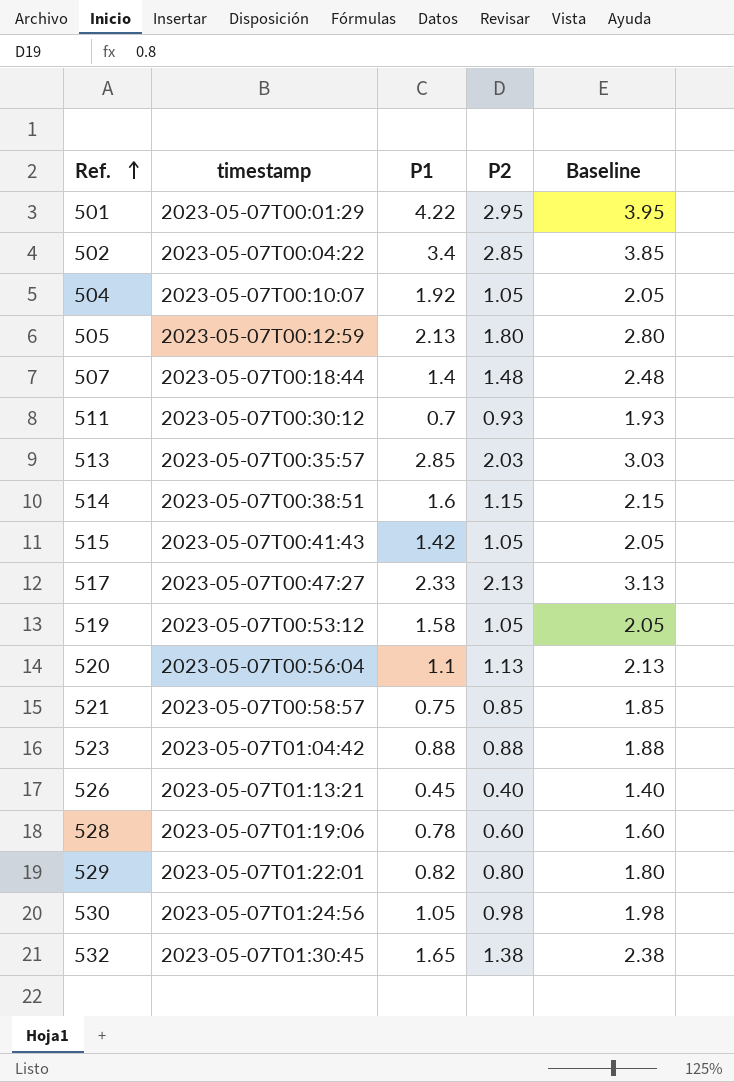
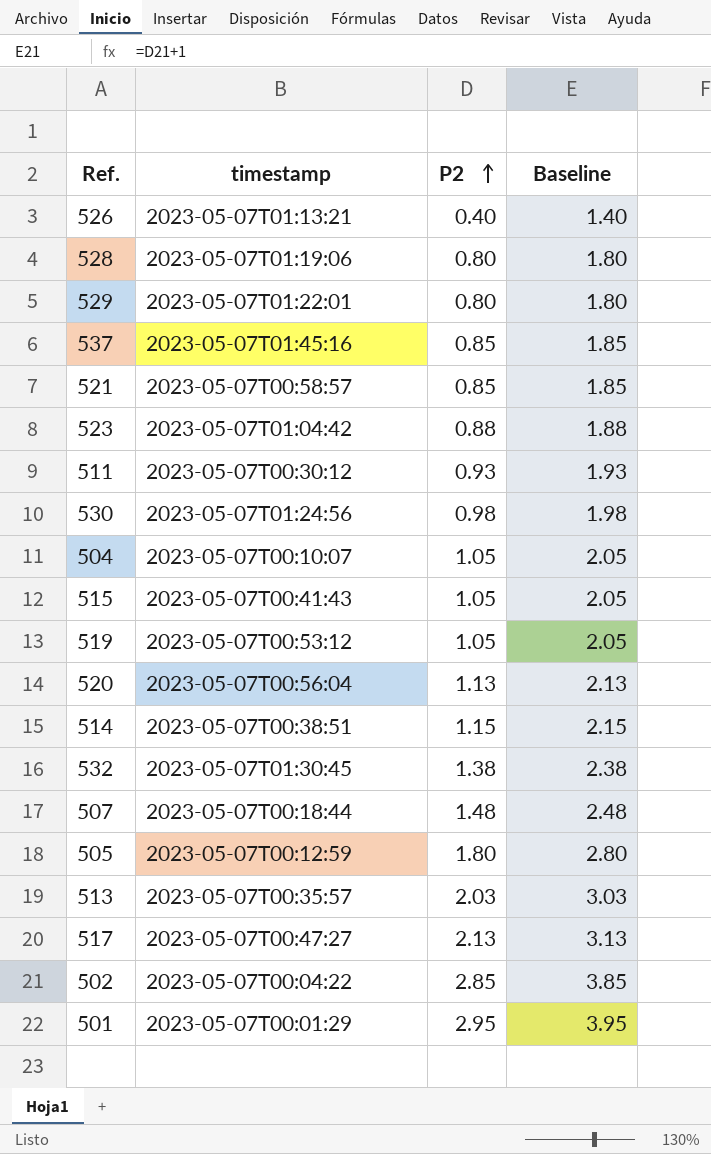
row order: Ref. ascending -> P2 ascending
column P1 | position: 3 -> none
528 | P2: 0.60 -> 0.80
528 | Baseline: 1.60 -> 1.80
row 537: none -> 2023-05-07T01:45:16 | 0.85 | 1.85

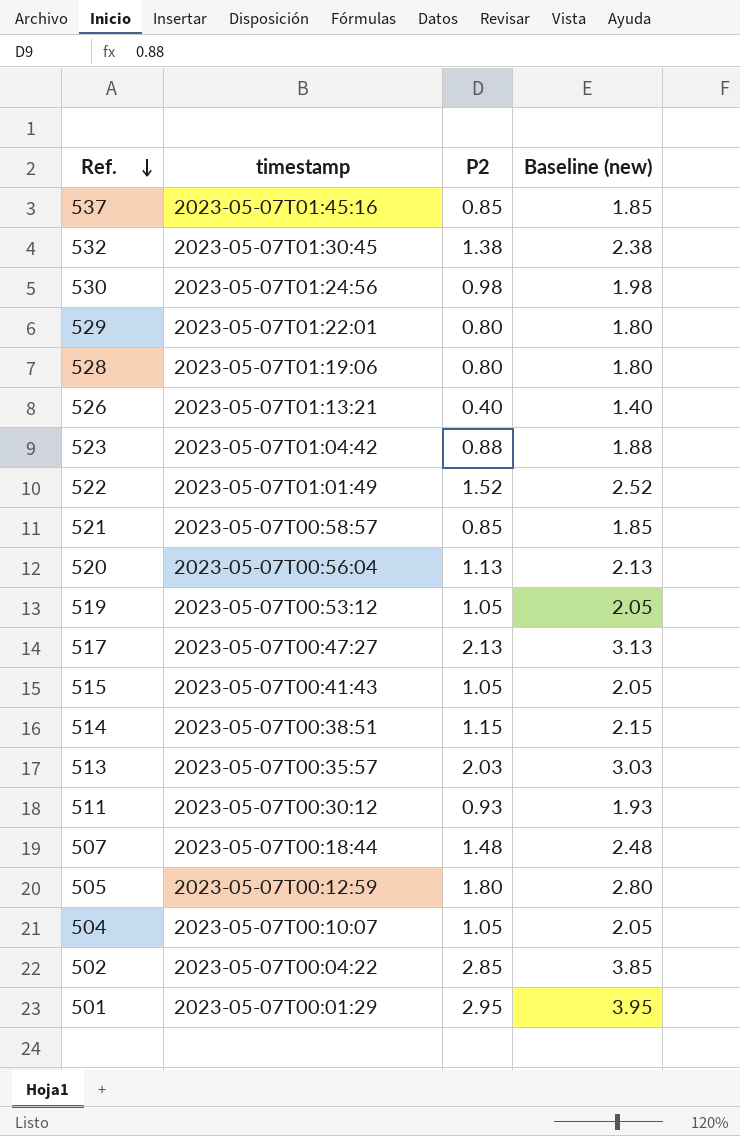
row order: P2 ascending -> Ref. descending
column name: Baseline -> Baseline (new)
row 522: none -> 2023-05-07T01:01:49 | 1.52 | 2.52

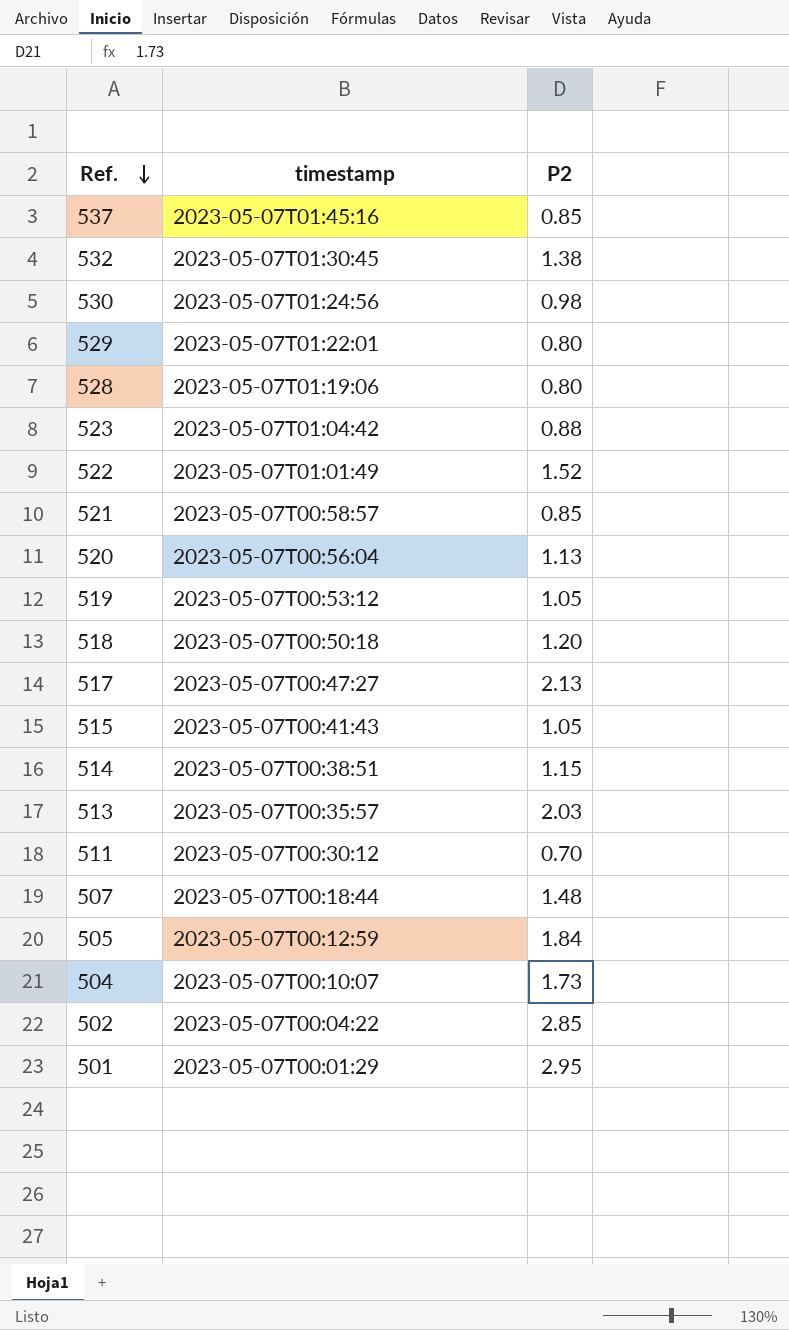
column Baseline (new) | formula: [P2] + 1 -> none
row 526: 2023-05-07T01:13:21 | 0.40 | 1.40 -> none
row 518: none -> 2023-05-07T00:50:18 | 1.20
511 | P2: 0.93 -> 0.70
505 | P2: 1.80 -> 1.84
504 | P2: 1.05 -> 1.73

